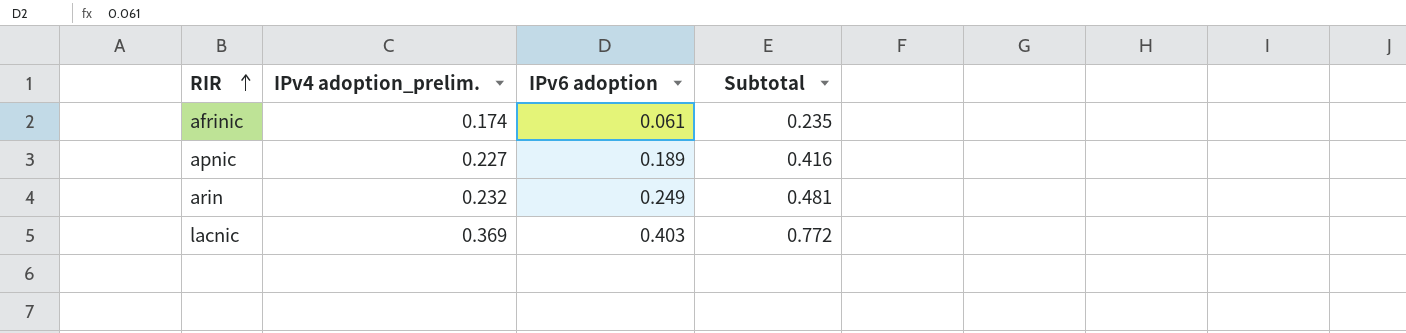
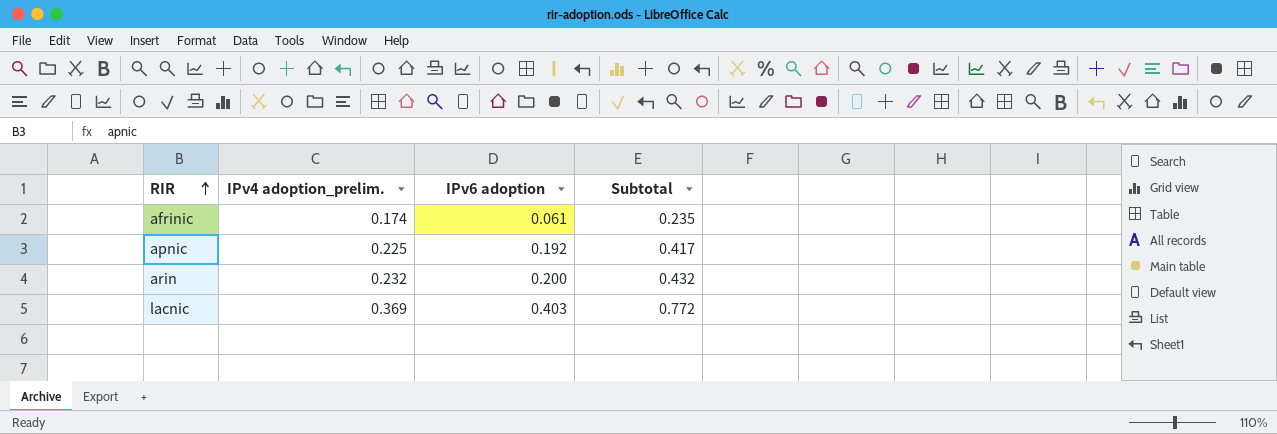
apnic | IPv4 adoption_prelim.: 0.227 -> 0.225
apnic | IPv6 adoption: 0.189 -> 0.192
apnic | Subtotal: 0.416 -> 0.417
arin | IPv6 adoption: 0.249 -> 0.200
arin | Subtotal: 0.481 -> 0.432

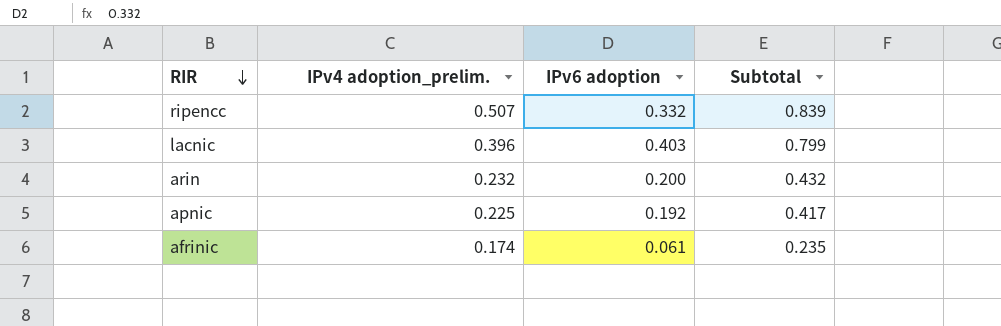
row order: RIR ascending -> RIR descending
row ripencc: none -> 0.507 | 0.332 | 0.839
lacnic | IPv4 adoption_prelim.: 0.369 -> 0.396
lacnic | Subtotal: 0.772 -> 0.799

